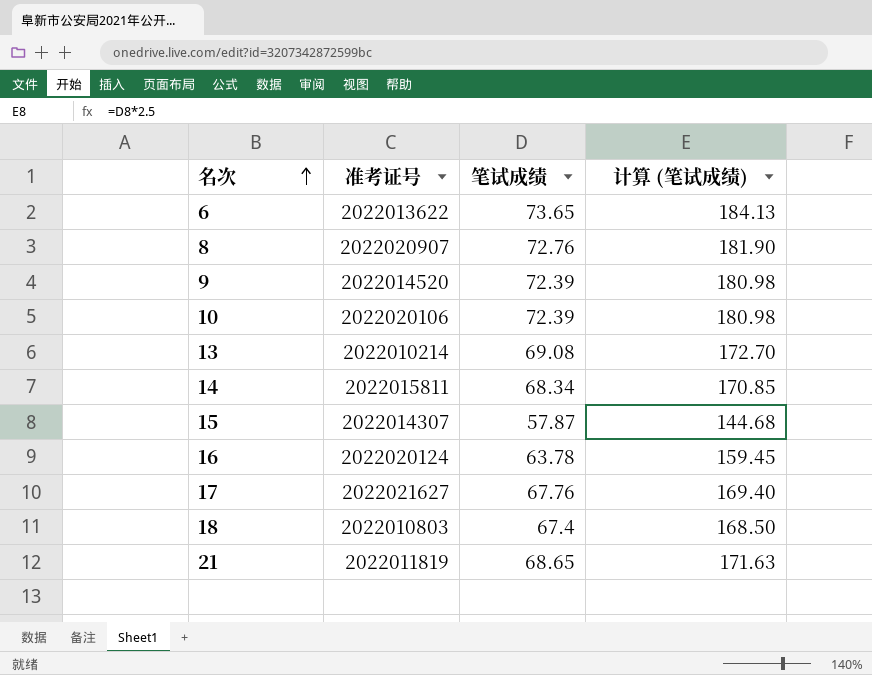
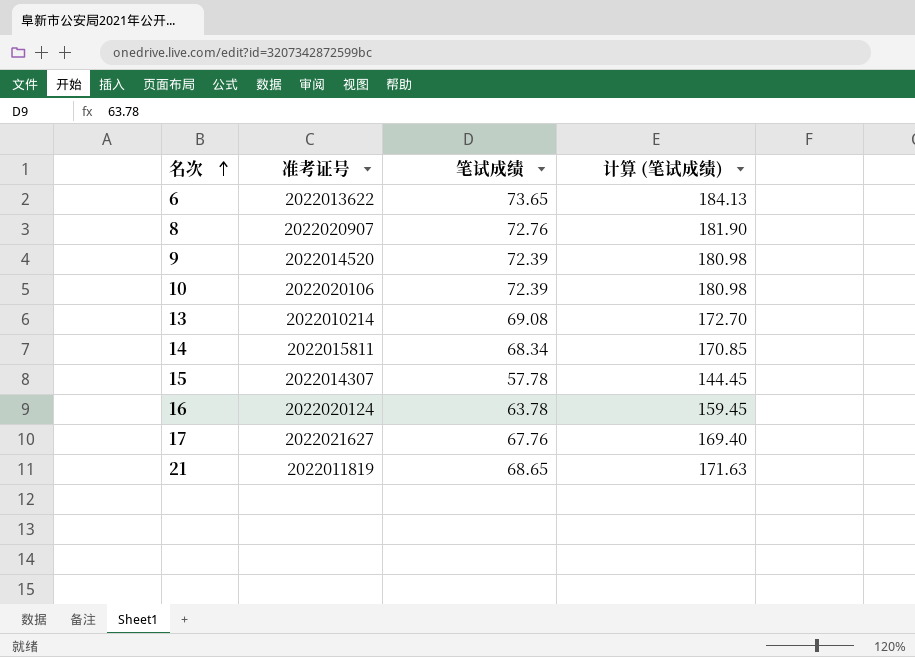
row 18: 2022010803 | 67.4 | 168.50 -> none
15 | 笔试成绩: 57.87 -> 57.78
15 | 计算 (笔试成绩): 144.68 -> 144.45

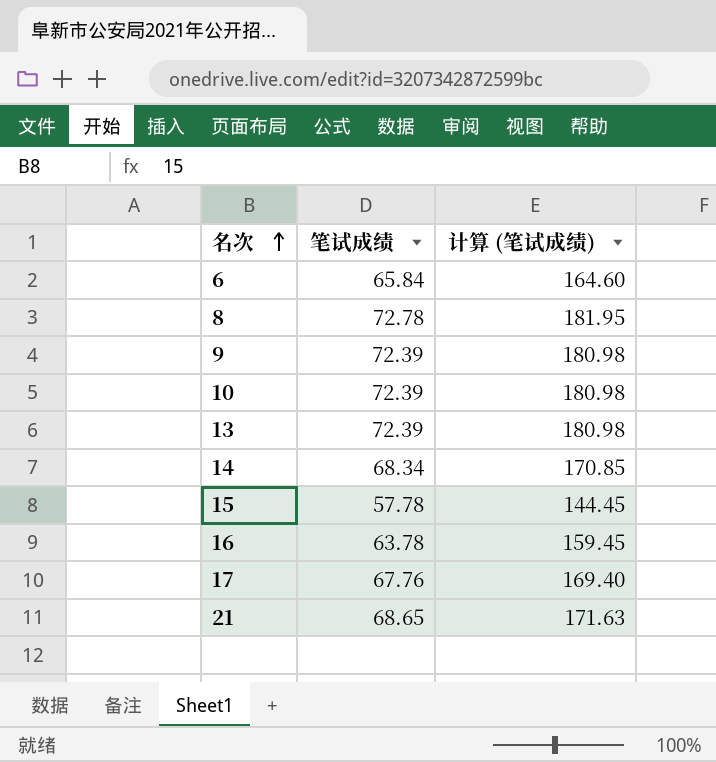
column 准考证号 | position: 2 -> none
6 | 笔试成绩: 73.65 -> 65.84
6 | 计算 (笔试成绩): 184.13 -> 164.60
8 | 笔试成绩: 72.76 -> 72.78
8 | 计算 (笔试成绩): 181.90 -> 181.95
13 | 笔试成绩: 69.08 -> 72.39
13 | 计算 (笔试成绩): 172.70 -> 180.98

